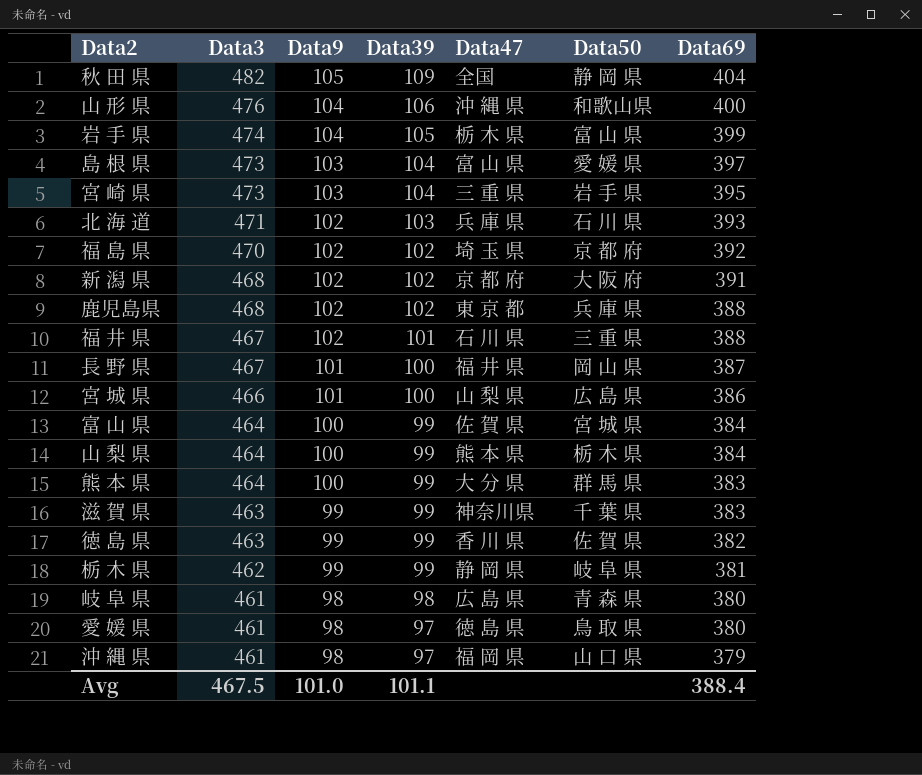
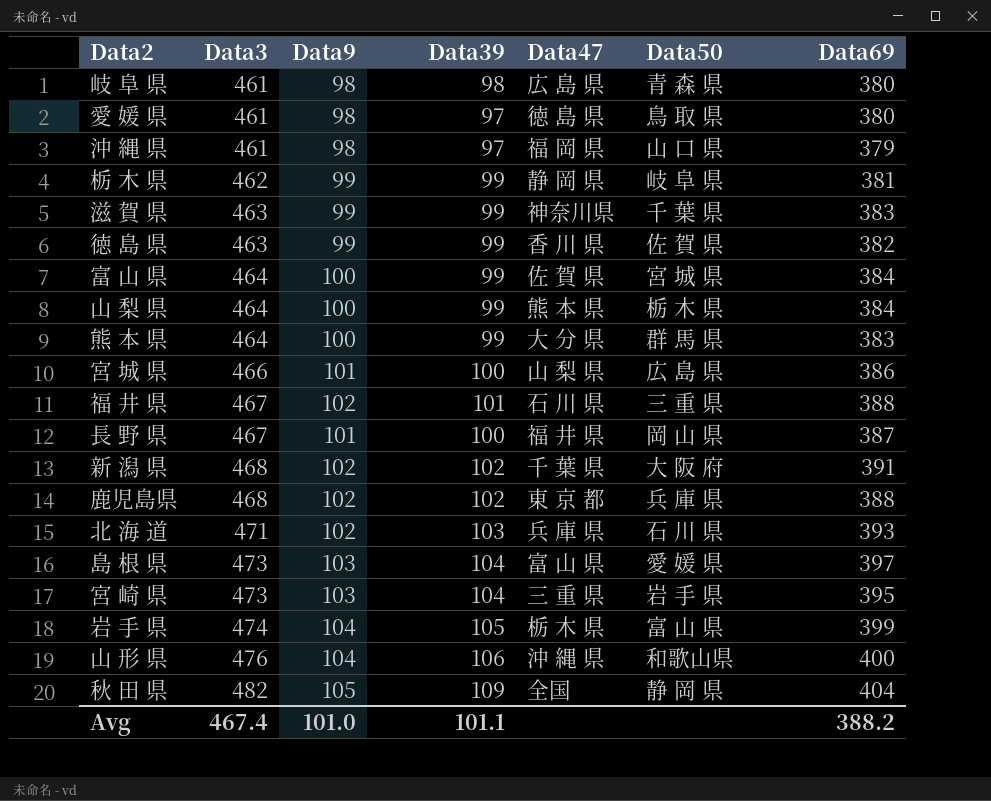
row order: Data3 descending -> Data3 ascending
row 福 島 県: 470 | 102 | 102 | 埼 玉 県 | 京 都 府 | 392 -> none
新 潟 県 | Data47: 京 都 府 -> 千 葉 県
Avg | Data3: 467.5 -> 467.4
Avg | Data69: 388.4 -> 388.2

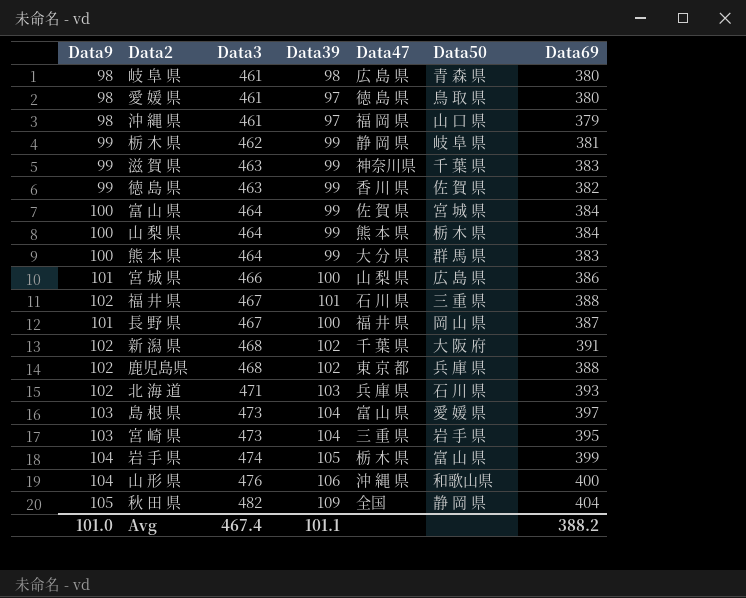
column Data9 | position: 3 -> 1

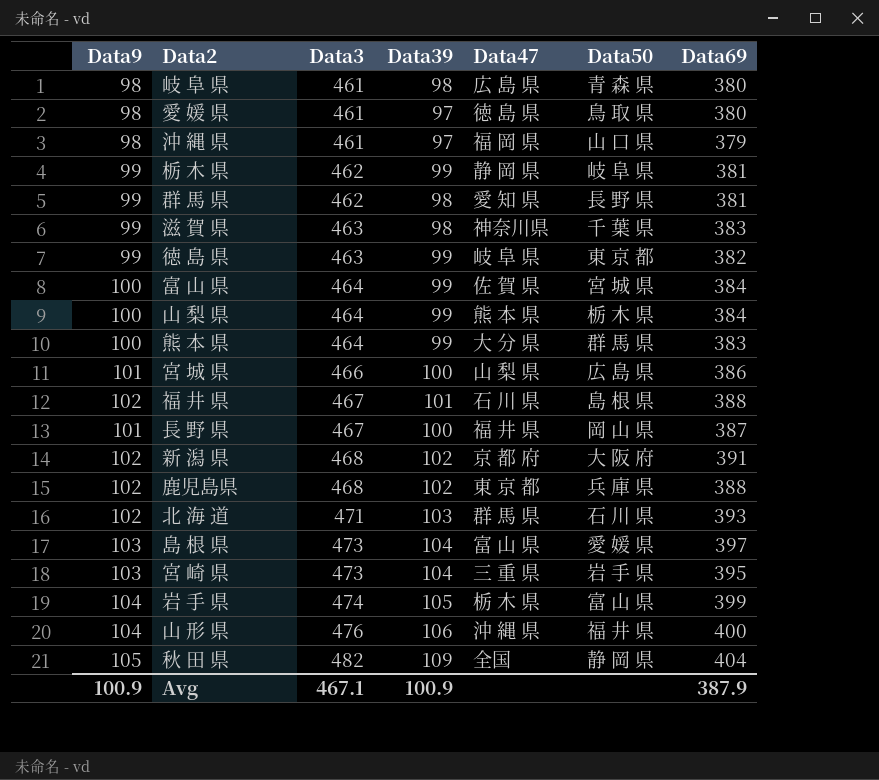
row 群 馬 県: none -> 99 | 462 | 98 | 愛 知 県 | 長 野 県 | 381
滋 賀 県 | Data39: 99 -> 98
徳 島 県 | Data47: 香 川 県 -> 岐 阜 県
徳 島 県 | Data50: 佐 賀 県 -> 東 京 都
福 井 県 | Data50: 三 重 県 -> 島 根 県
新 潟 県 | Data47: 千 葉 県 -> 京 都 府
北 海 道 | Data47: 兵 庫 県 -> 群 馬 県
山 形 県 | Data50: 和歌山県 -> 福 井 県
Avg | Data9: 101.0 -> 100.9
Avg | Data3: 467.4 -> 467.1
Avg | Data39: 101.1 -> 100.9
Avg | Data69: 388.2 -> 387.9

